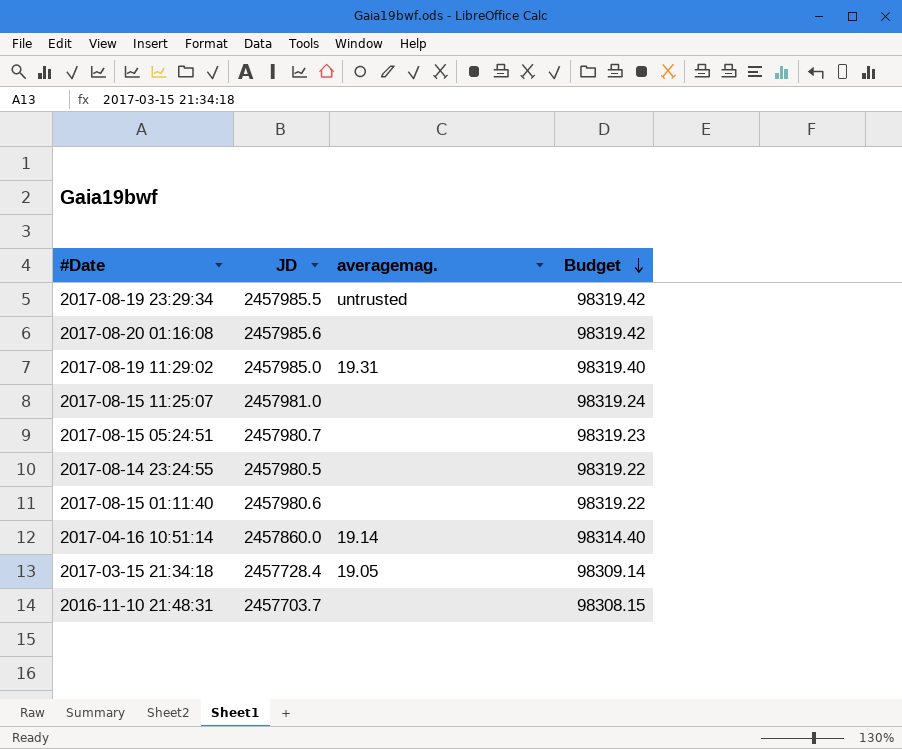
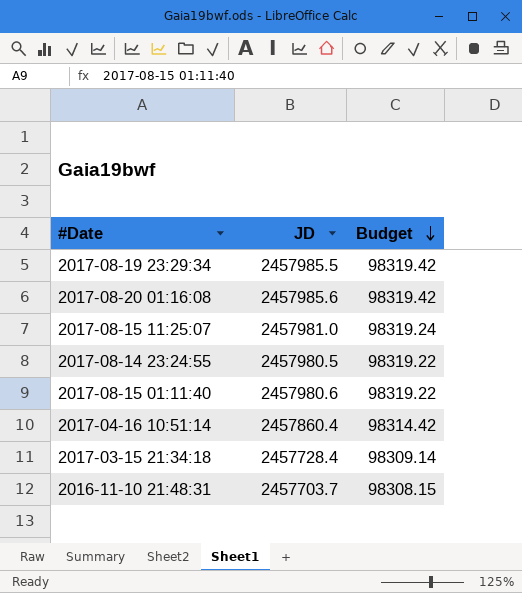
column averagemag. | position: 3 -> none
row 2017-08-19 11:29:02: 2457985.0 | 19.31 | 98319.40 -> none
row 2017-08-15 05:24:51: 2457980.7 | none | 98319.23 -> none
2017-04-16 10:51:14 | JD: 2457860.0 -> 2457860.4
2017-04-16 10:51:14 | Budget: 98314.40 -> 98314.42

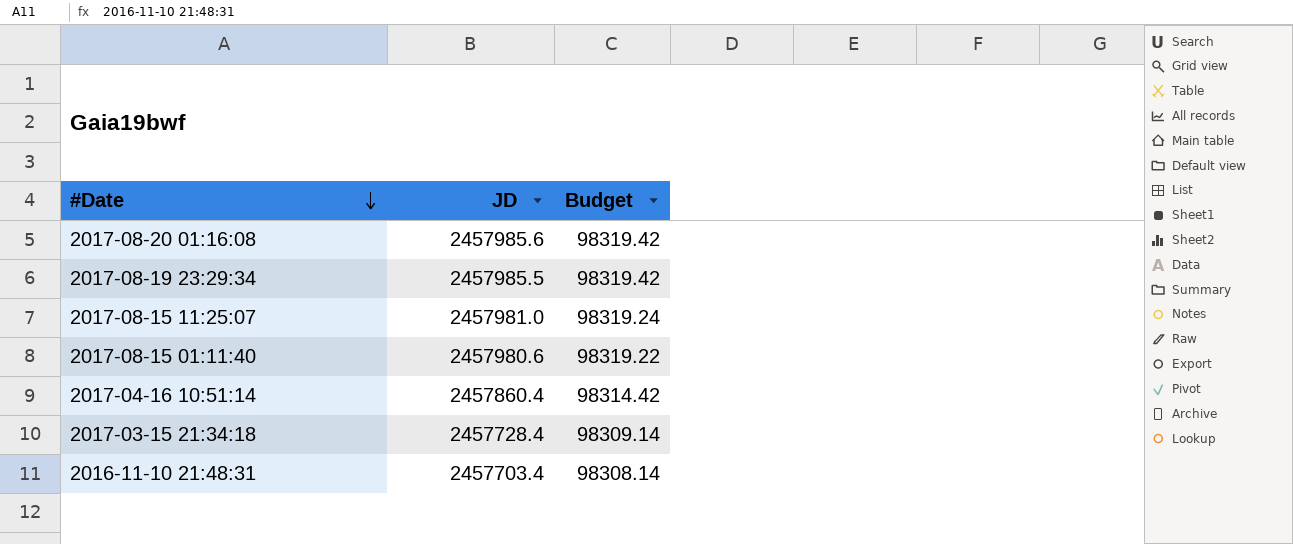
row order: Budget descending -> #Date descending
row 2017-08-14 23:24:55: 2457980.5 | 98319.22 -> none
2016-11-10 21:48:31 | JD: 2457703.7 -> 2457703.4
2016-11-10 21:48:31 | Budget: 98308.15 -> 98308.14

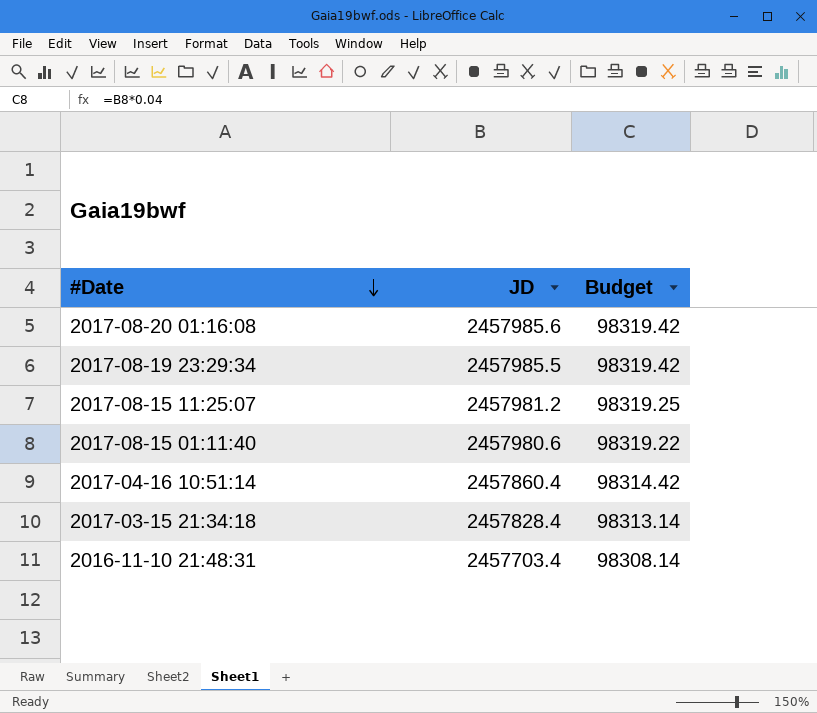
2017-08-15 11:25:07 | JD: 2457981.0 -> 2457981.2
2017-08-15 11:25:07 | Budget: 98319.24 -> 98319.25
2017-03-15 21:34:18 | JD: 2457728.4 -> 2457828.4
2017-03-15 21:34:18 | Budget: 98309.14 -> 98313.14

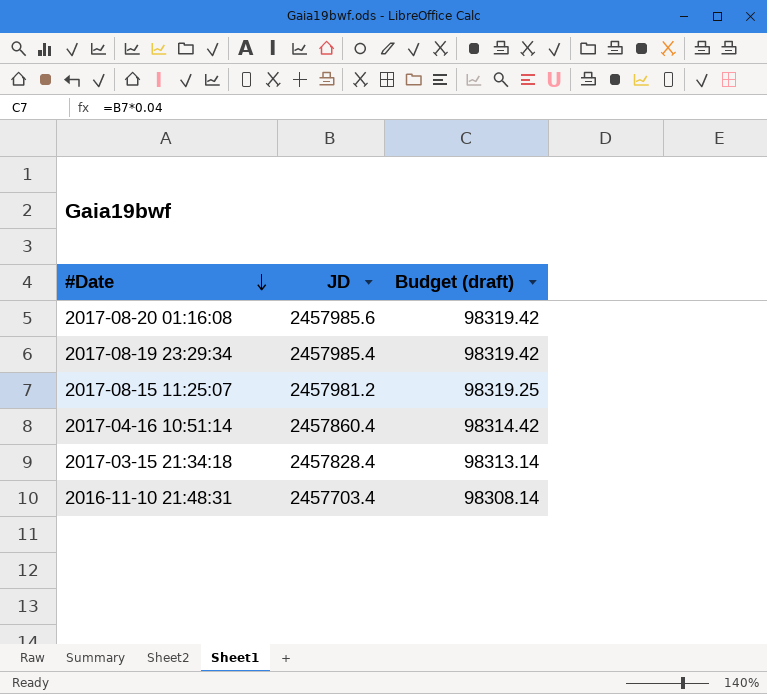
column name: Budget -> Budget (draft)
row 2017-08-15 01:11:40: 2457980.6 | 98319.22 -> none
2017-08-19 23:29:34 | JD: 2457985.5 -> 2457985.4

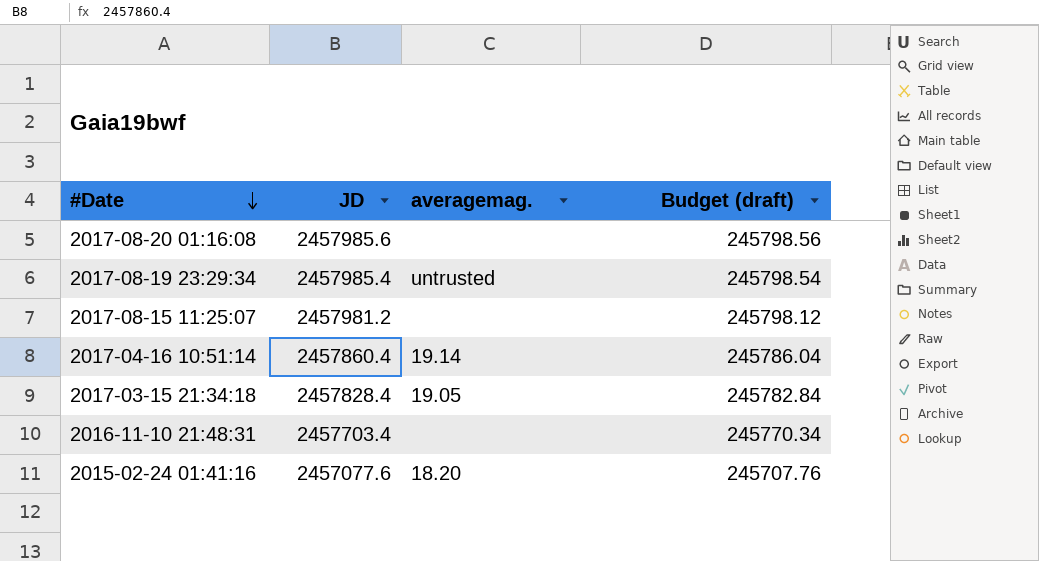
column averagemag. | position: none -> 3
column Budget (draft) | formula: [JD] * 0.04 -> [JD] * 0.1
row 2015-02-24 01:41:16: none -> 2457077.6 | 18.20 | 245707.76

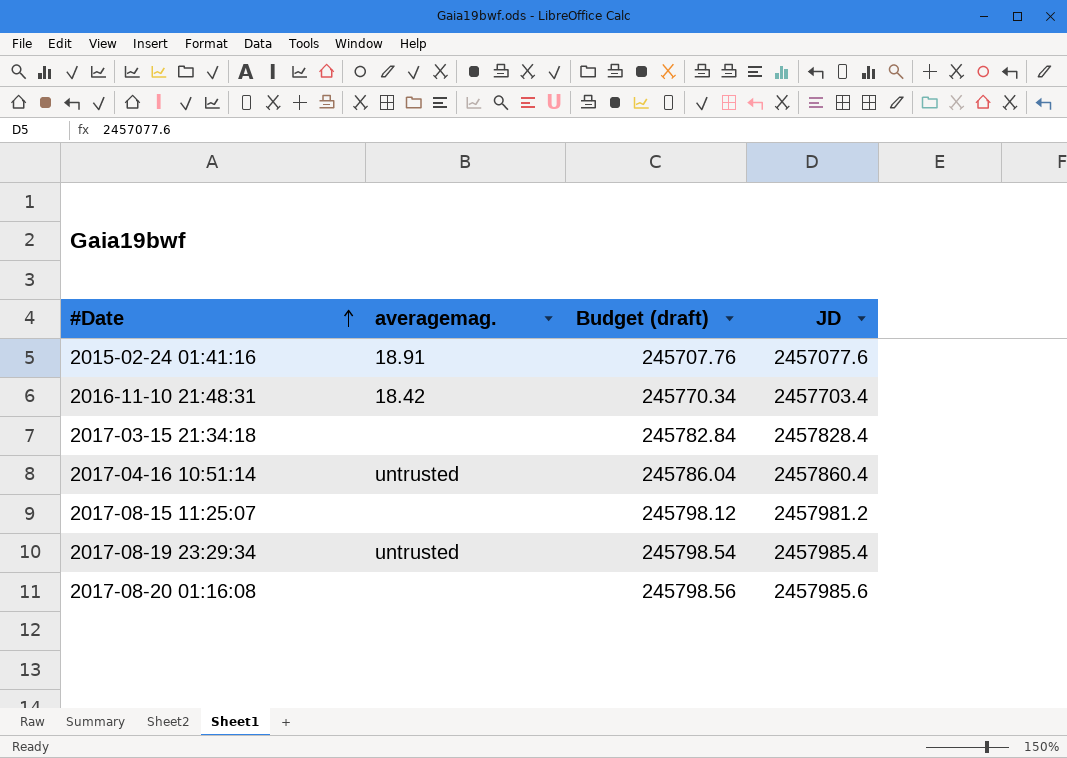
row order: #Date descending -> #Date ascending
column JD | position: 2 -> 4
2015-02-24 01:41:16 | averagemag.: 18.20 -> 18.91
2016-11-10 21:48:31 | averagemag.: none -> 18.42
2017-03-15 21:34:18 | averagemag.: 19.05 -> none
2017-04-16 10:51:14 | averagemag.: 19.14 -> untrusted

